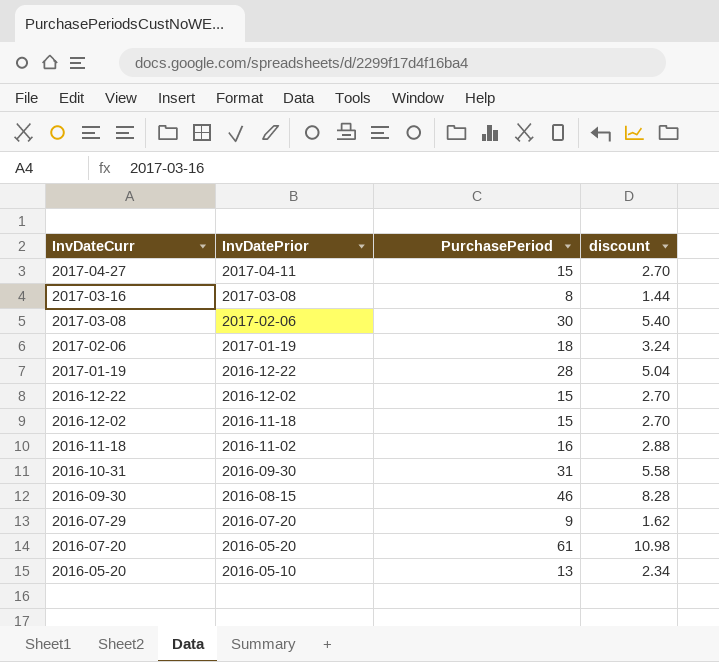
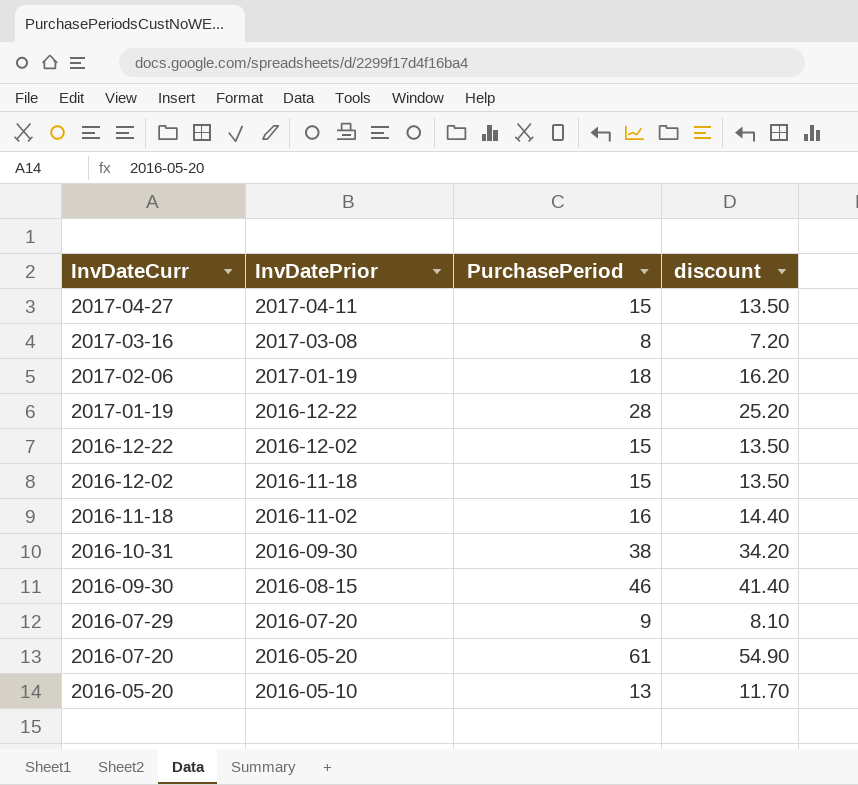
column discount | formula: [PurchasePeriod] * 0.18 -> [PurchasePeriod] * 0.9
row 2017-03-08: 2017-02-06 | 30 | 5.40 -> none
2016-10-31 | PurchasePeriod: 31 -> 38

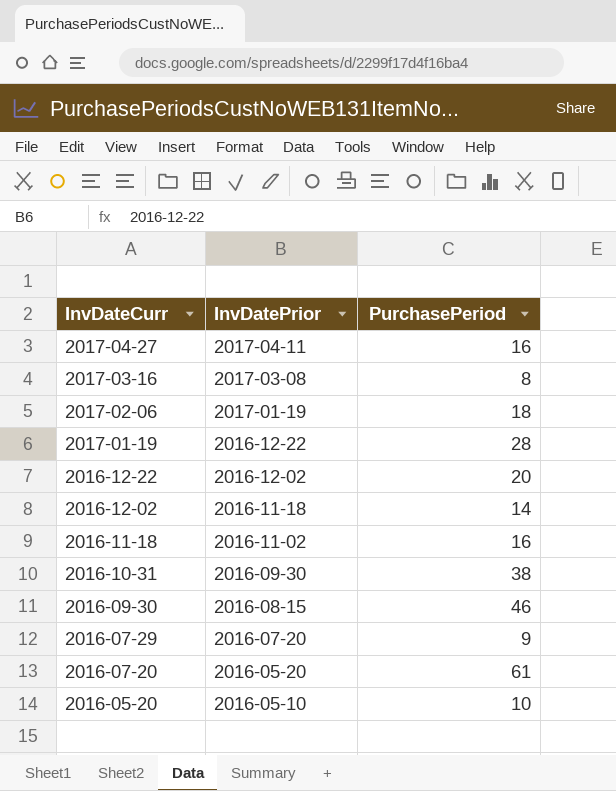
column discount | formula: [PurchasePeriod] * 0.9 -> none
2017-04-27 | PurchasePeriod: 15 -> 16
2016-12-22 | PurchasePeriod: 15 -> 20
2016-12-02 | PurchasePeriod: 15 -> 14
2016-05-20 | PurchasePeriod: 13 -> 10

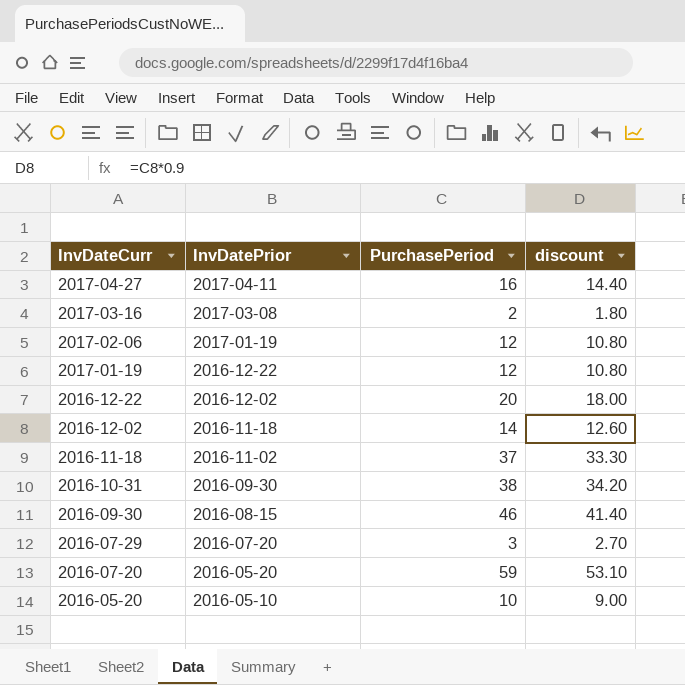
column discount | formula: none -> [PurchasePeriod] * 0.9
2017-03-16 | PurchasePeriod: 8 -> 2
2017-02-06 | PurchasePeriod: 18 -> 12
2017-01-19 | PurchasePeriod: 28 -> 12
2016-11-18 | PurchasePeriod: 16 -> 37
2016-07-29 | PurchasePeriod: 9 -> 3
2016-07-20 | PurchasePeriod: 61 -> 59

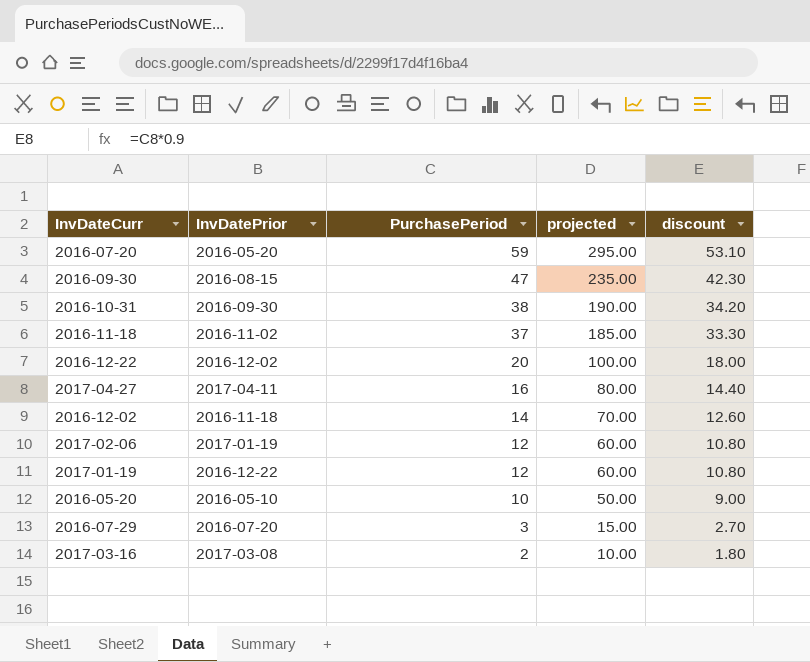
row order: InvDateCurr descending -> PurchasePeriod descending
column projected | formula: none -> [PurchasePeriod] * 5
2016-09-30 | PurchasePeriod: 46 -> 47
2016-09-30 | discount: 41.40 -> 42.30

